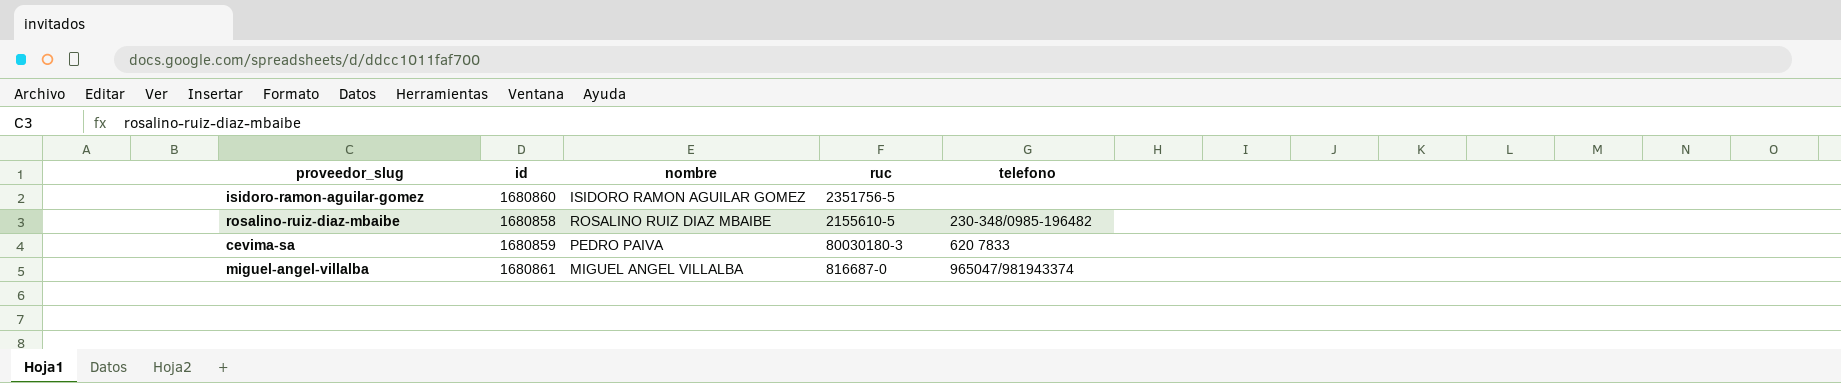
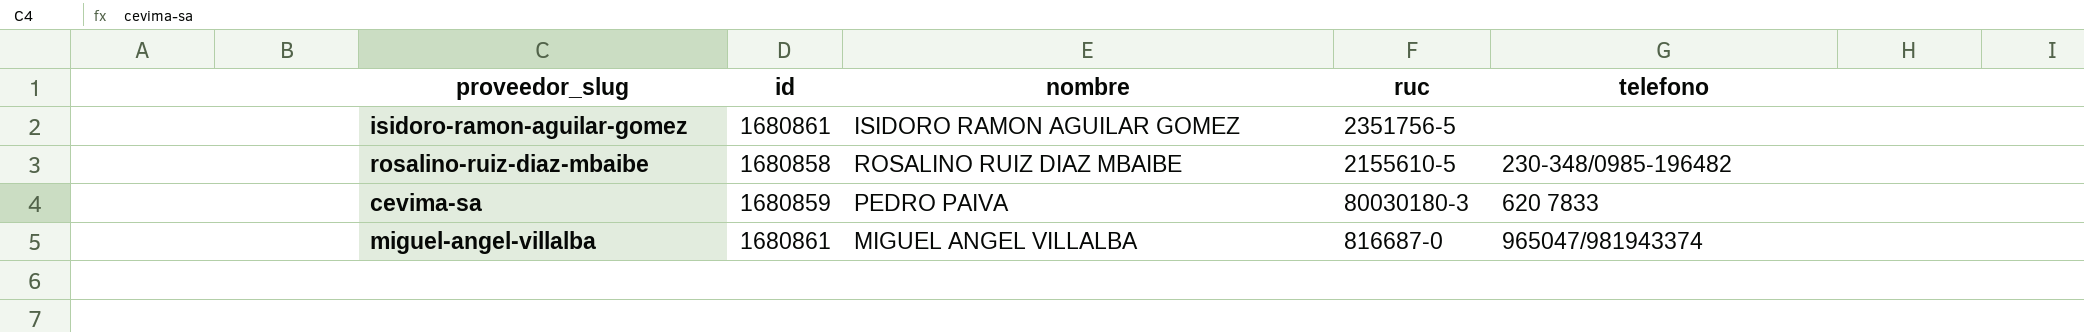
isidoro-ramon-aguilar-gomez | id: 1680860 -> 1680861

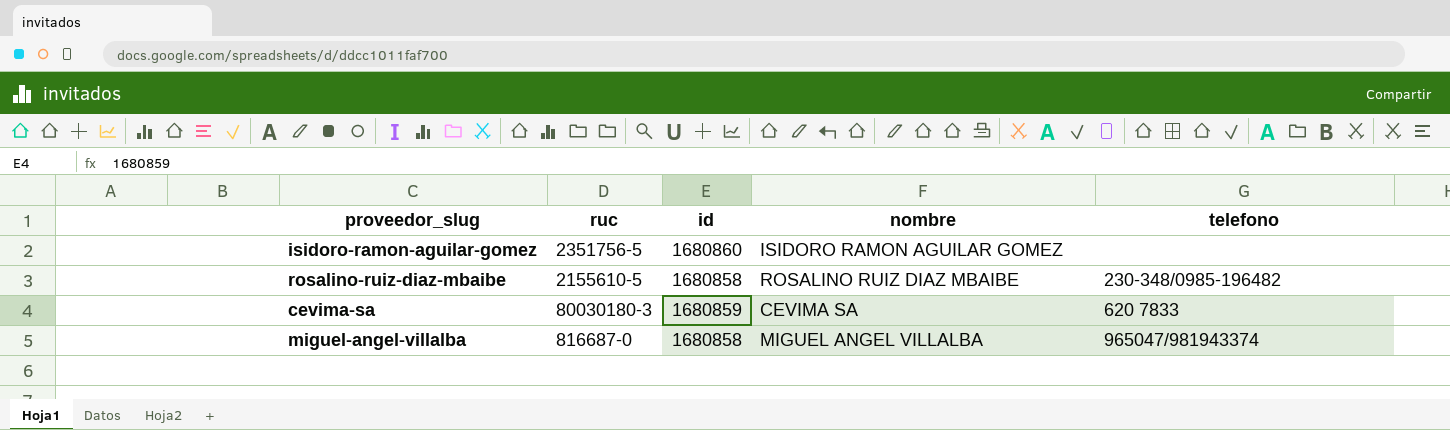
column ruc | position: 4 -> 2
isidoro-ramon-aguilar-gomez | id: 1680861 -> 1680860
cevima-sa | nombre: PEDRO PAIVA -> CEVIMA SA
miguel-angel-villalba | id: 1680861 -> 1680858

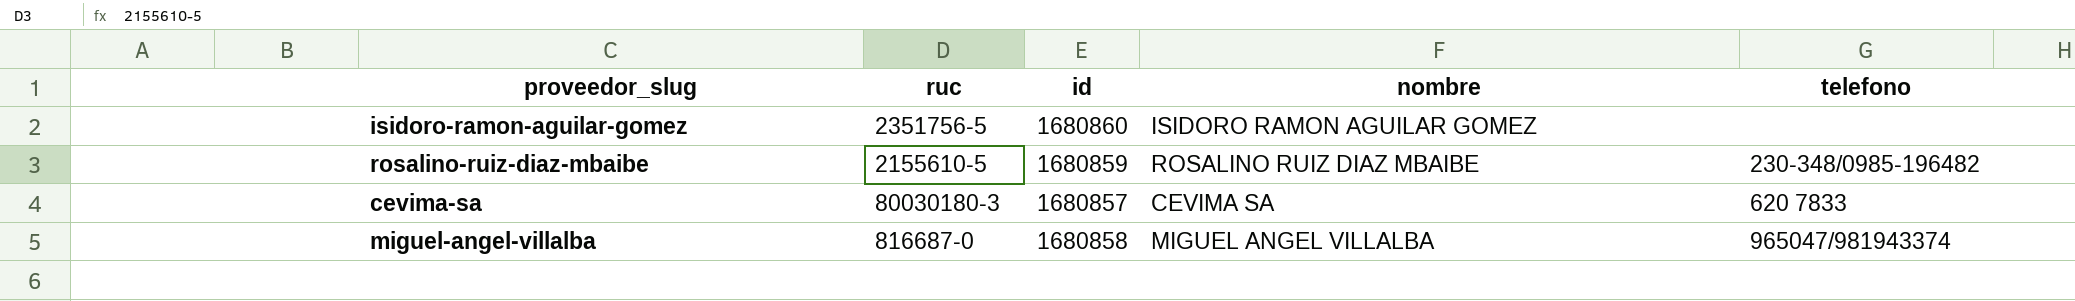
rosalino-ruiz-diaz-mbaibe | id: 1680858 -> 1680859
cevima-sa | id: 1680859 -> 1680857

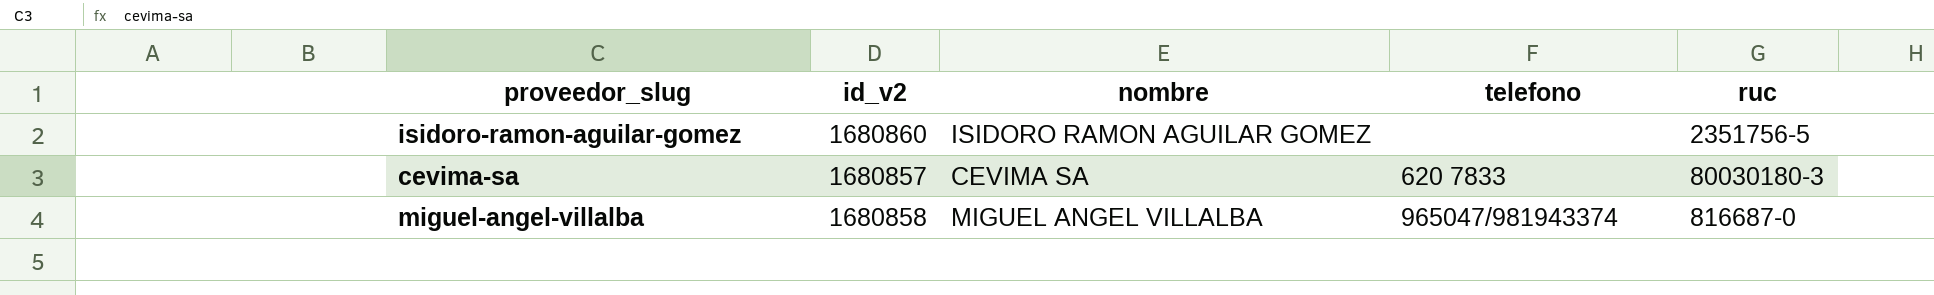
column name: id -> id_v2
column ruc | position: 2 -> 5
row rosalino-ruiz-diaz-mbaibe: 2155610-5 | 1680859 | ROSALINO RUIZ DIAZ MBAIBE | 230-348/0985-196482 -> none

